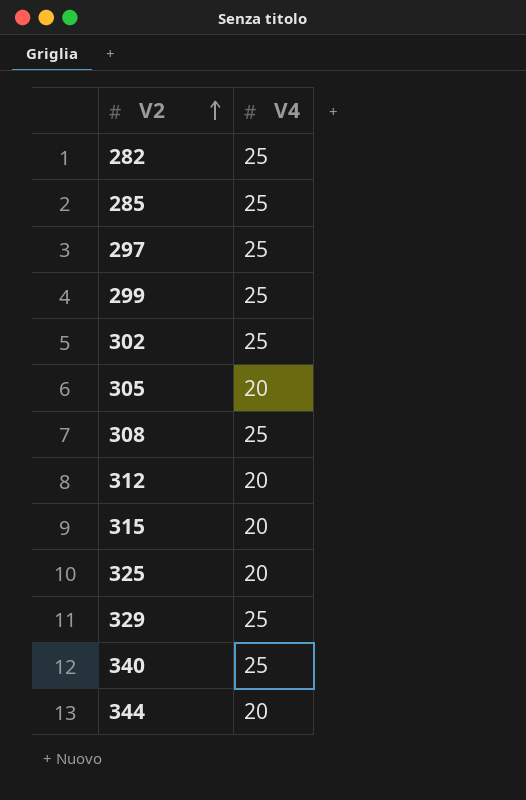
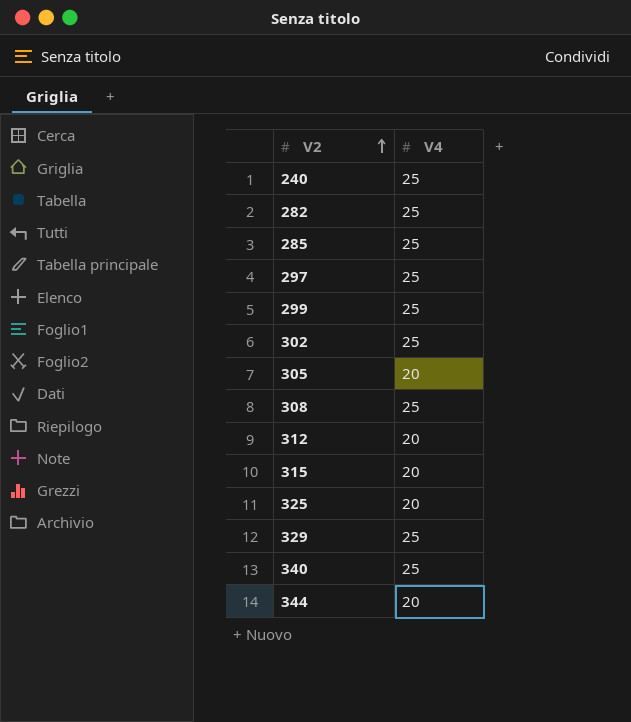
row 240: none -> 25

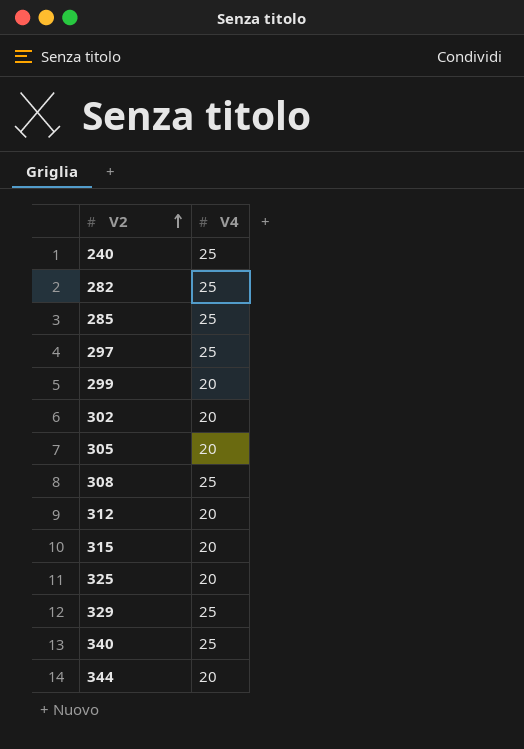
299 | V4: 25 -> 20
302 | V4: 25 -> 20

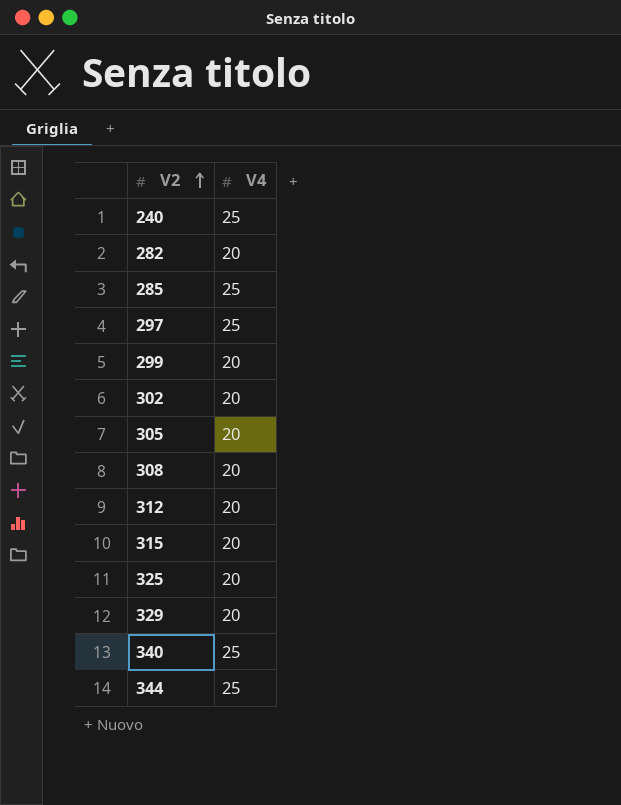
282 | V4: 25 -> 20
308 | V4: 25 -> 20
329 | V4: 25 -> 20
344 | V4: 20 -> 25

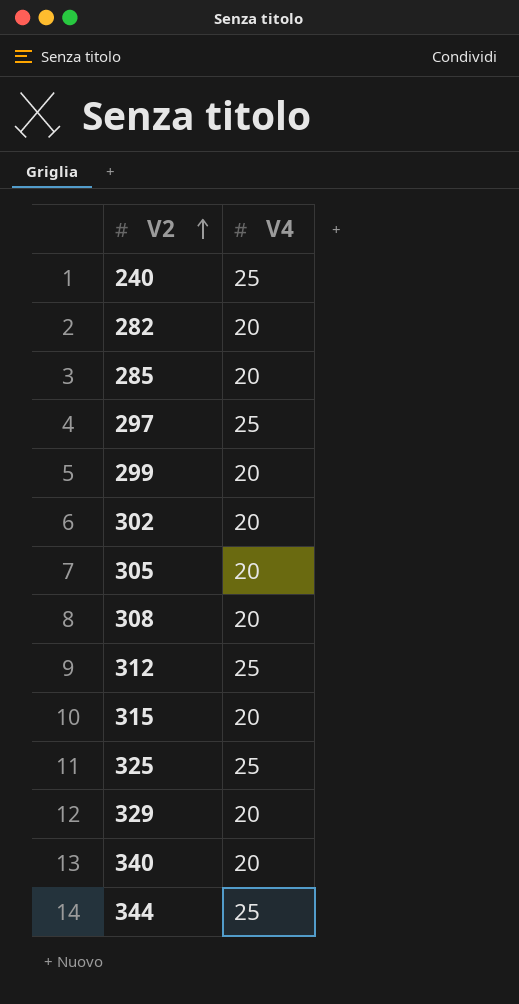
285 | V4: 25 -> 20
312 | V4: 20 -> 25
325 | V4: 20 -> 25
340 | V4: 25 -> 20

